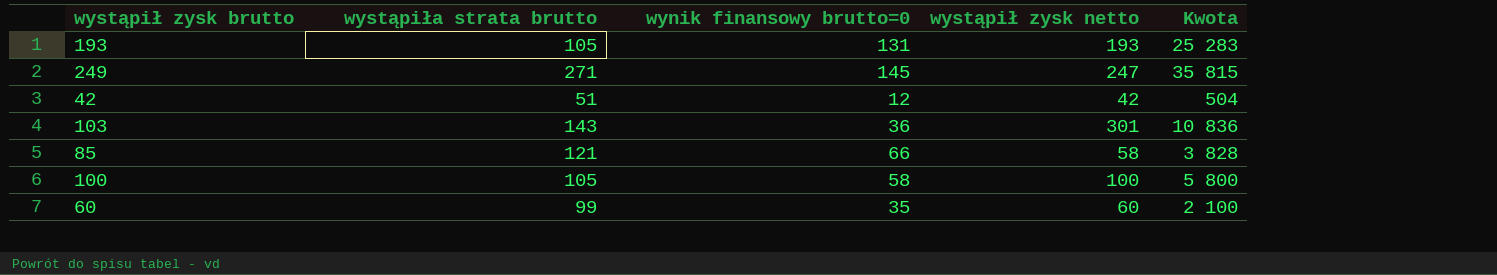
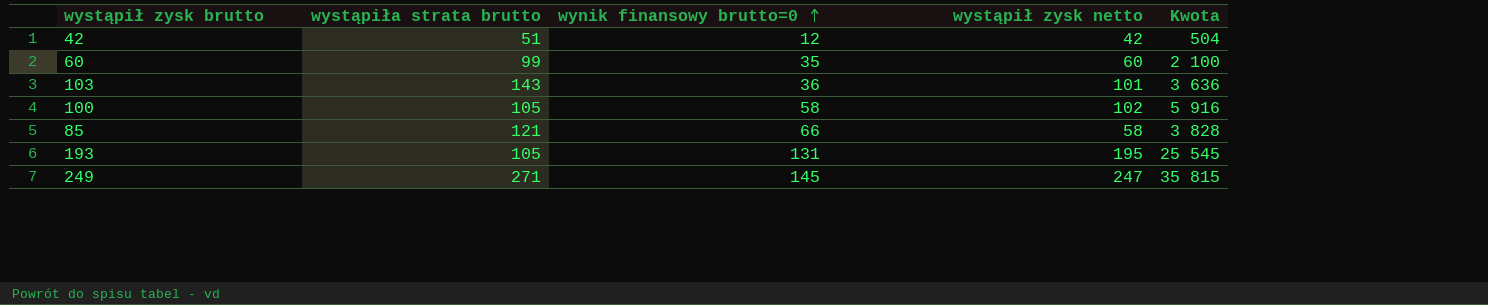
row order: none -> wynik finansowy brutto=0 ascending
103 | wystąpił zysk netto: 301 -> 101
103 | Kwota: 10 836 -> 3 636
100 | wystąpił zysk netto: 100 -> 102
100 | Kwota: 5 800 -> 5 916
193 | wystąpił zysk netto: 193 -> 195
193 | Kwota: 25 283 -> 25 545

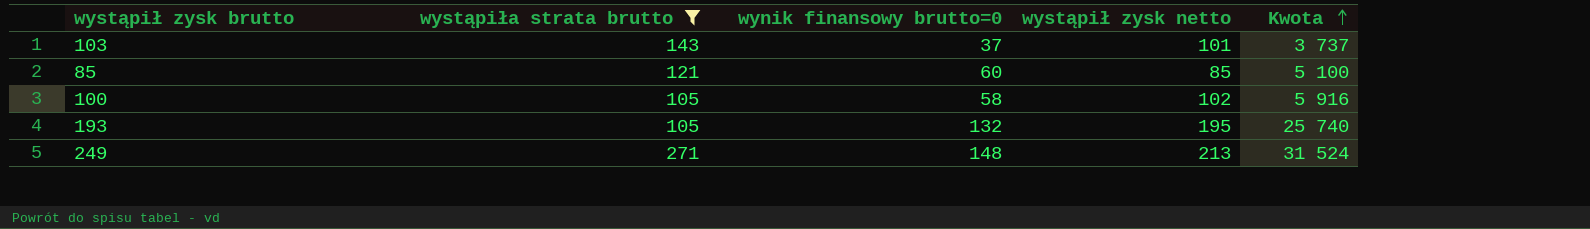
filter: none -> wystąpiła strata brutto >= 105
row order: wynik finansowy brutto=0 ascending -> Kwota ascending
103 | wynik finansowy brutto=0: 36 -> 37
103 | Kwota: 3 636 -> 3 737
85 | wynik finansowy brutto=0: 66 -> 60
85 | wystąpił zysk netto: 58 -> 85
85 | Kwota: 3 828 -> 5 100
193 | wynik finansowy brutto=0: 131 -> 132
193 | Kwota: 25 545 -> 25 740
249 | wynik finansowy brutto=0: 145 -> 148
249 | wystąpił zysk netto: 247 -> 213
249 | Kwota: 35 815 -> 31 524

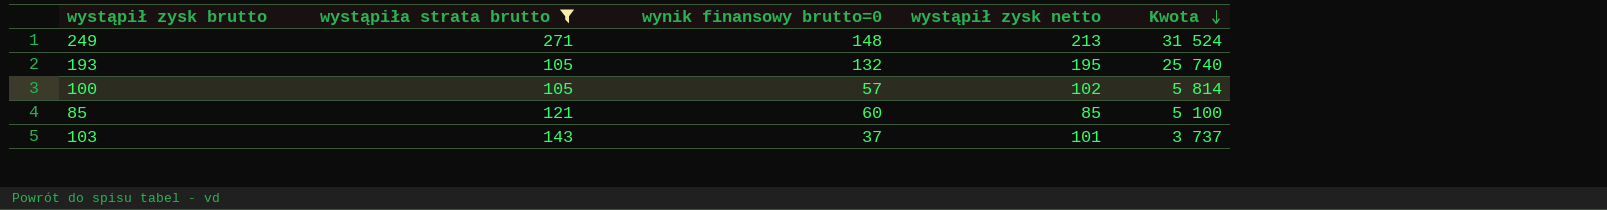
row order: Kwota ascending -> Kwota descending
100 | wynik finansowy brutto=0: 58 -> 57
100 | Kwota: 5 916 -> 5 814

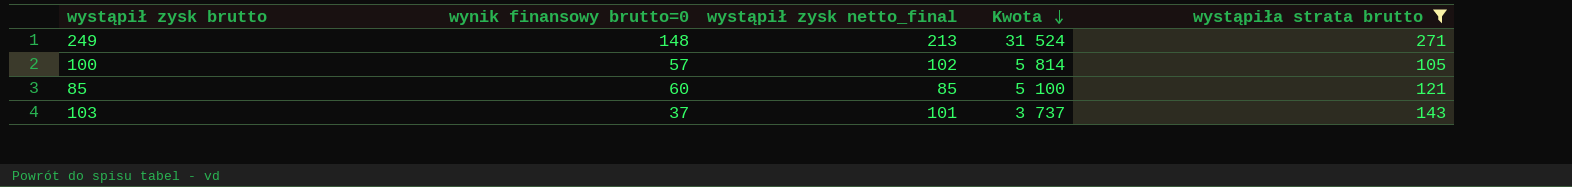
column name: wystąpił zysk netto -> wystąpił zysk netto_final
column wystąpiła strata brutto | position: 2 -> 5
row 193: 105 | 132 | 195 | 25 740 -> none

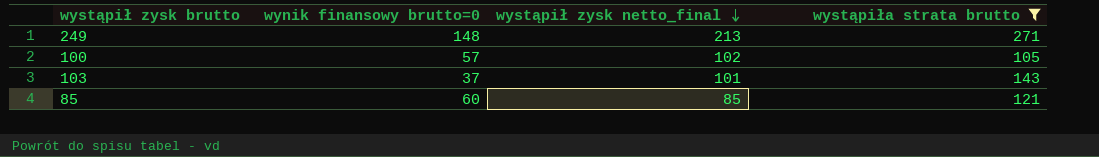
row order: Kwota descending -> wystąpił zysk netto_final descending
column Kwota | formula: [wynik finansowy brutto=0] * [wystąpił zysk netto_final] -> none

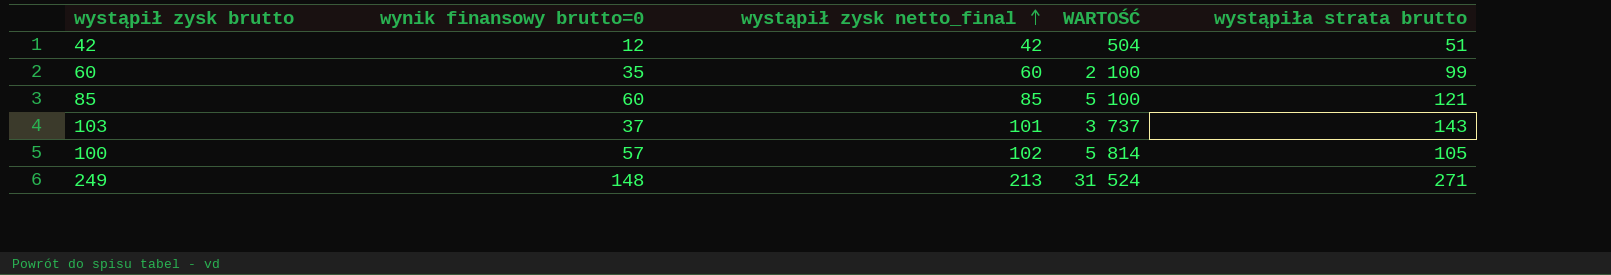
filter: wystąpiła strata brutto >= 105 -> none
row order: wystąpił zysk netto_final descending -> wystąpił zysk netto_final ascending
column WARTOŚĆ | formula: none -> [wynik finansowy brutto=0] * [wystąpił zysk netto_final]

